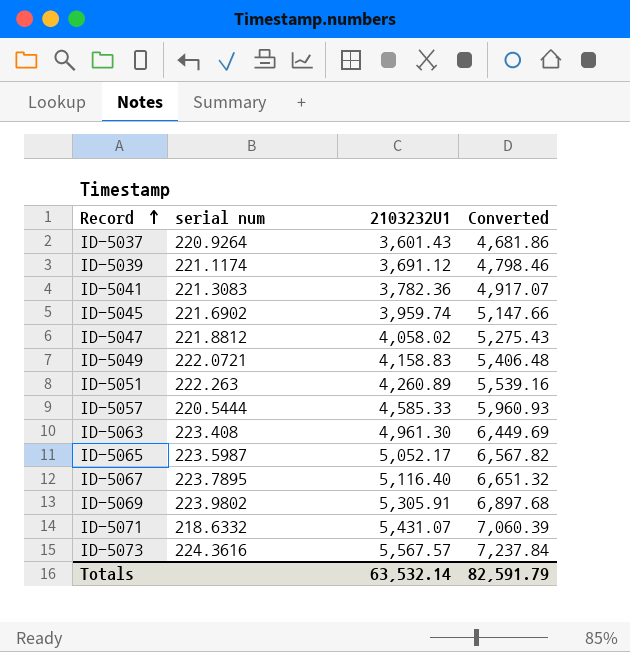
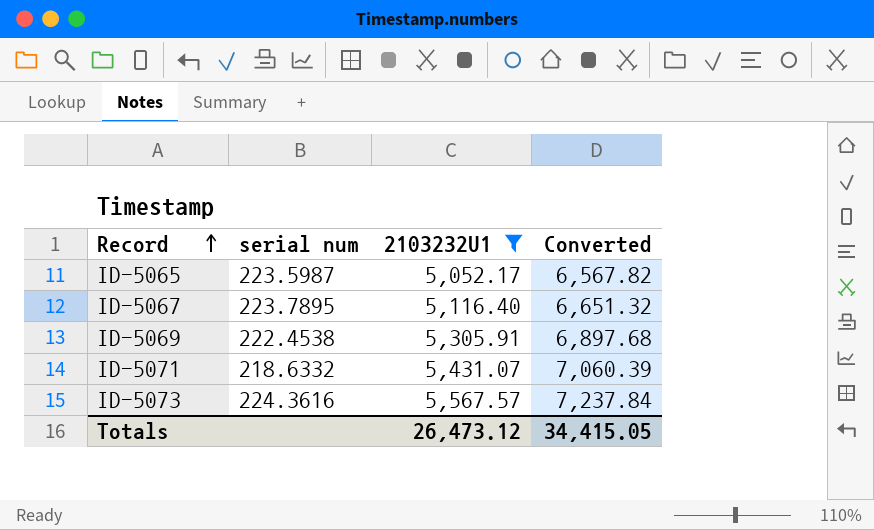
filter: none -> 2103232U1 >= 5,052.17
ID-5069 | serial num: 223.9802 -> 222.4538
Totals | 2103232U1: 63,532.14 -> 26,473.12
Totals | Converted: 82,591.79 -> 34,415.05

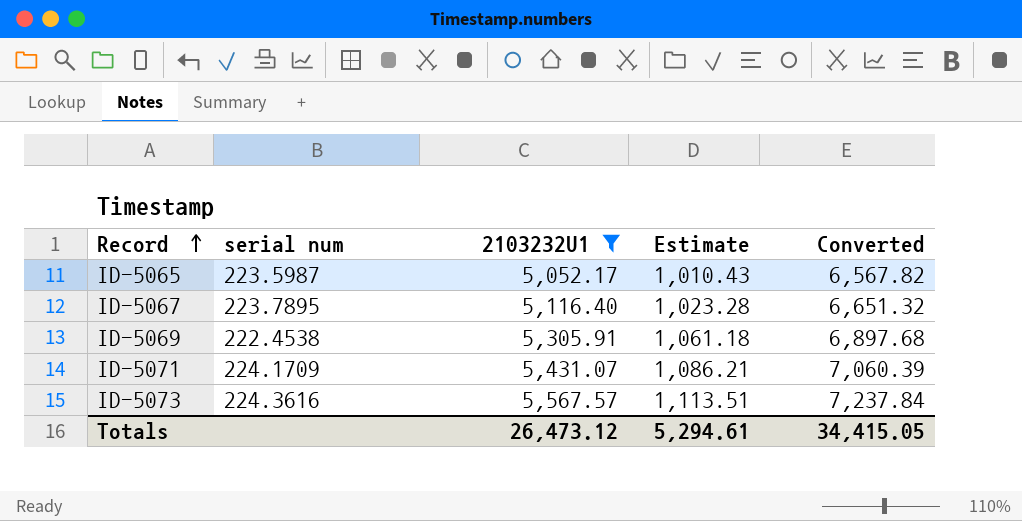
column Estimate | formula: none -> [2103232U1] * 0.2
ID-5071 | serial num: 218.6332 -> 224.1709

